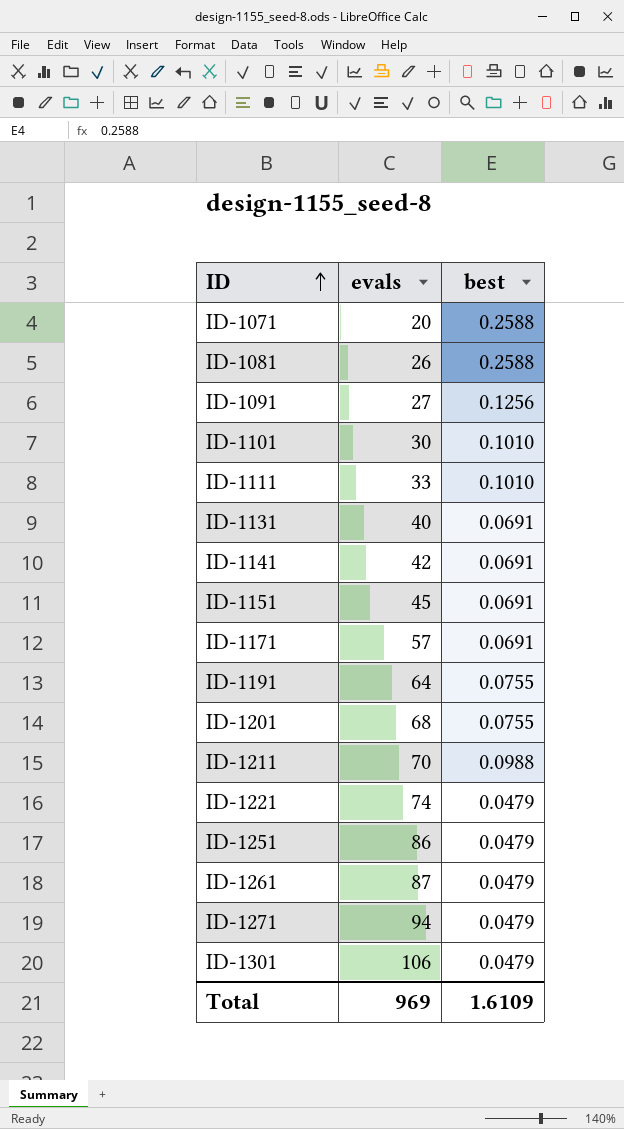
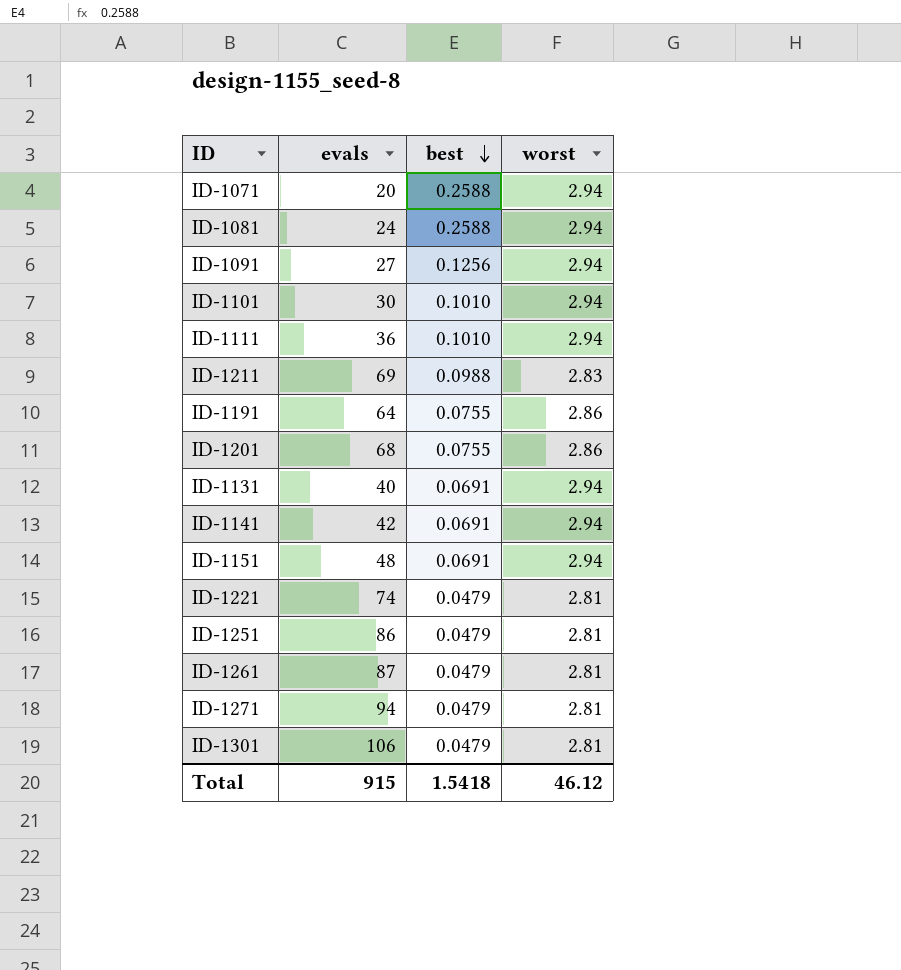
row order: ID ascending -> best descending
column worst | position: none -> 4
row ID-1171: 57 | 0.0691 -> none
ID-1081 | evals: 26 -> 24
ID-1111 | evals: 33 -> 36
ID-1211 | evals: 70 -> 69
ID-1151 | evals: 45 -> 48
Total | evals: 969 -> 915
Total | best: 1.6109 -> 1.5418

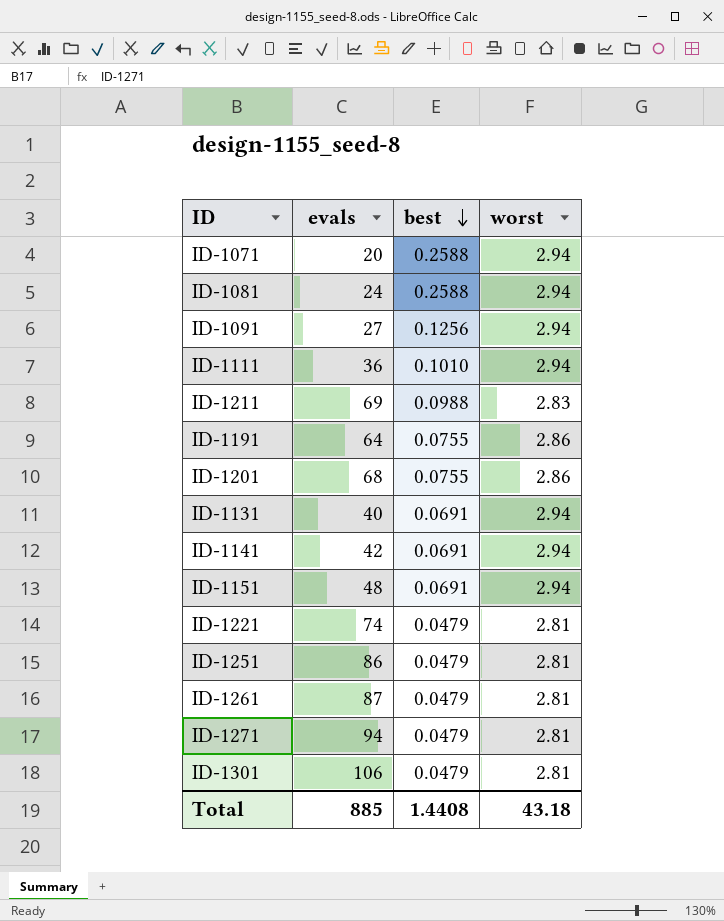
row ID-1101: 30 | 0.1010 | 2.94 -> none
Total | evals: 915 -> 885
Total | best: 1.5418 -> 1.4408
Total | worst: 46.12 -> 43.18

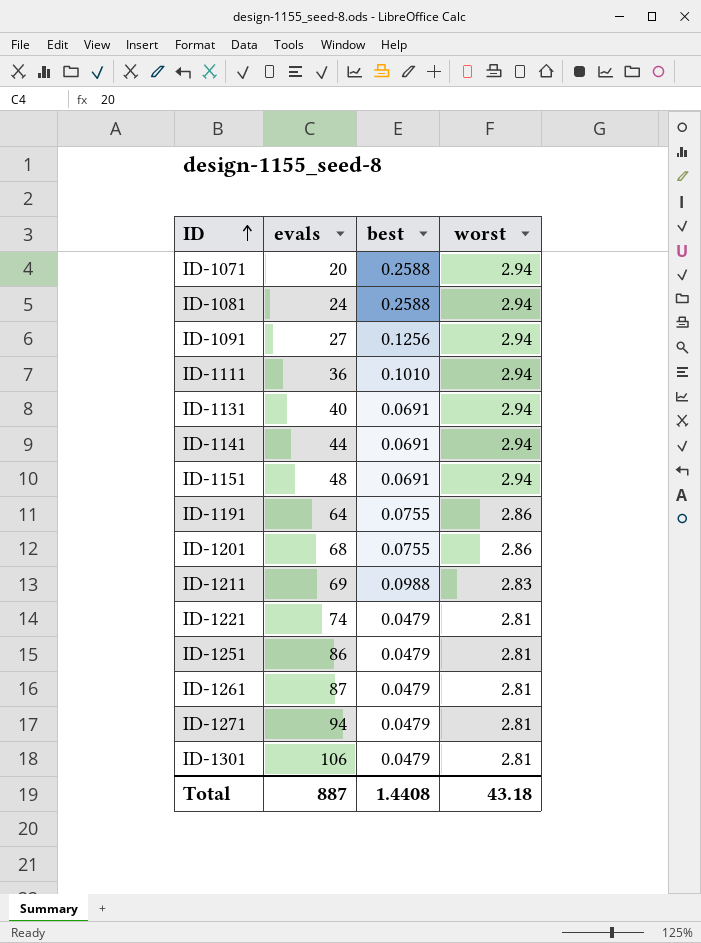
row order: best descending -> ID ascending
ID-1141 | evals: 42 -> 44
Total | evals: 885 -> 887

